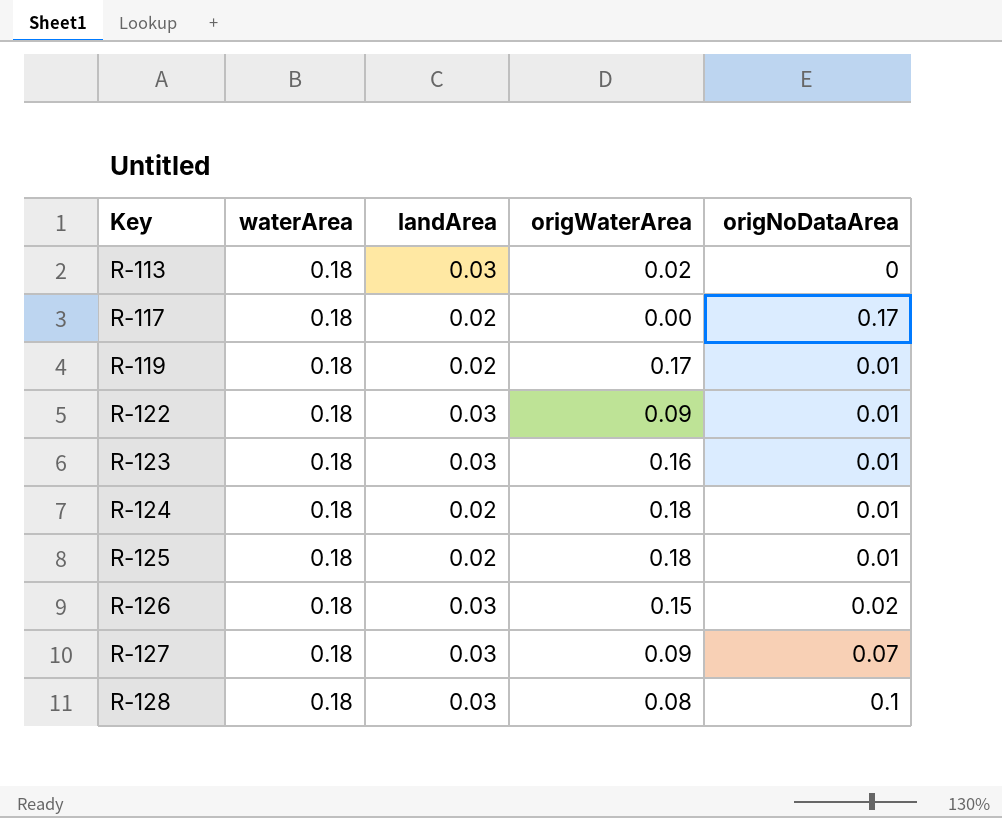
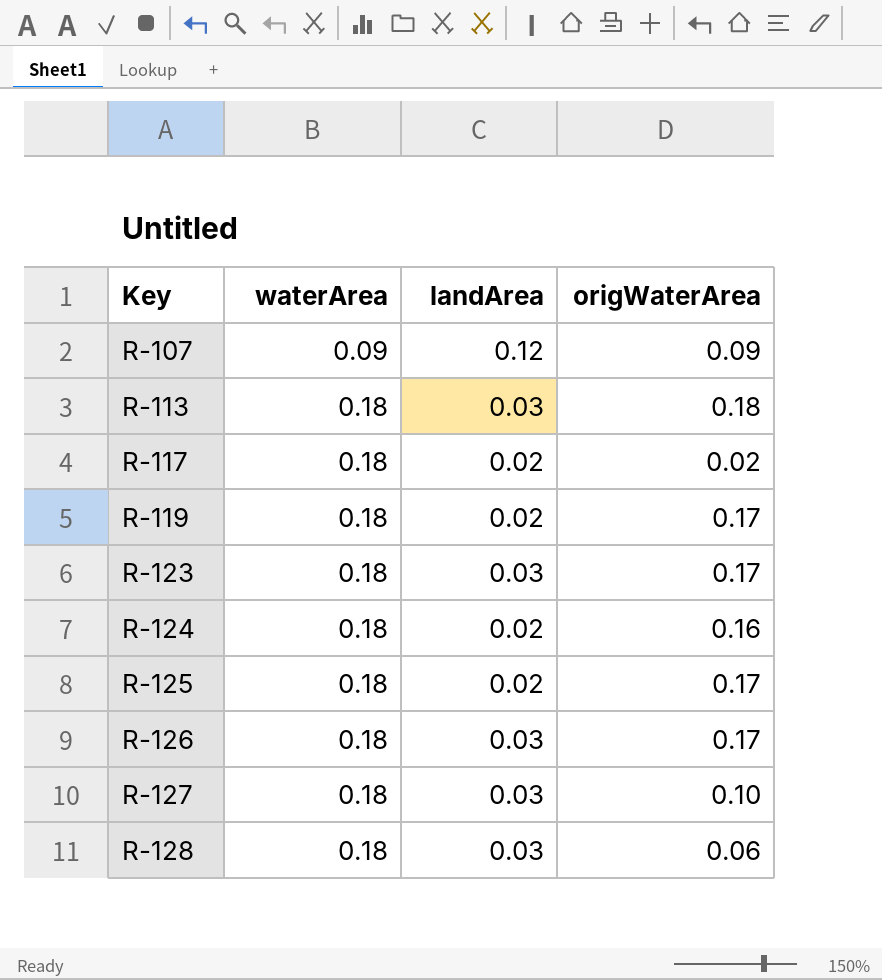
column origNoDataArea | position: 5 -> none
row R-122: 0.18 | 0.03 | 0.09 | 0.01 -> none
row R-107: none -> 0.09 | 0.12 | 0.09
R-113 | origWaterArea: 0.02 -> 0.18
R-117 | origWaterArea: 0.00 -> 0.02
R-123 | origWaterArea: 0.16 -> 0.17
R-124 | origWaterArea: 0.18 -> 0.16
R-125 | origWaterArea: 0.18 -> 0.17
R-126 | origWaterArea: 0.15 -> 0.17
R-127 | origWaterArea: 0.09 -> 0.10
R-128 | origWaterArea: 0.08 -> 0.06

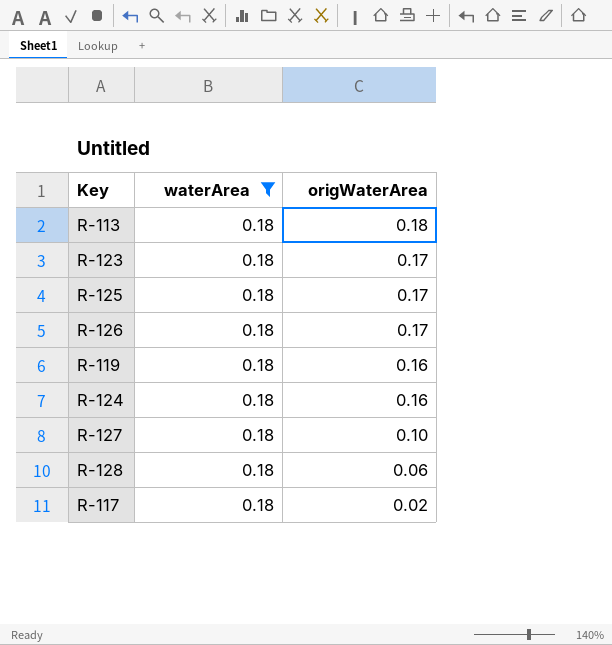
filter: none -> waterArea = 0.18
row order: Key ascending -> origWaterArea descending
column landArea | position: 3 -> none
R-119 | origWaterArea: 0.17 -> 0.16

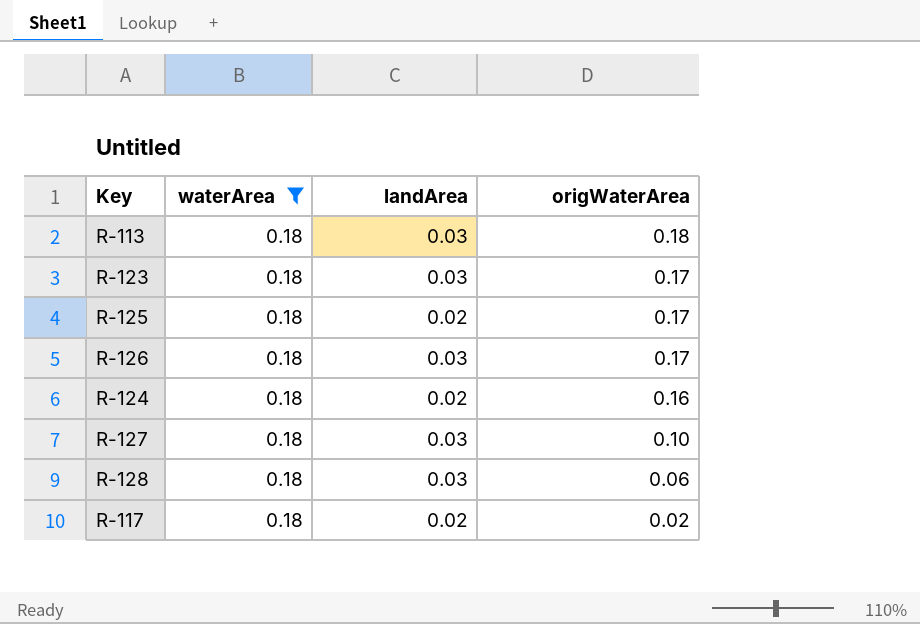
column landArea | position: none -> 3
row R-119: 0.18 | 0.16 -> none

